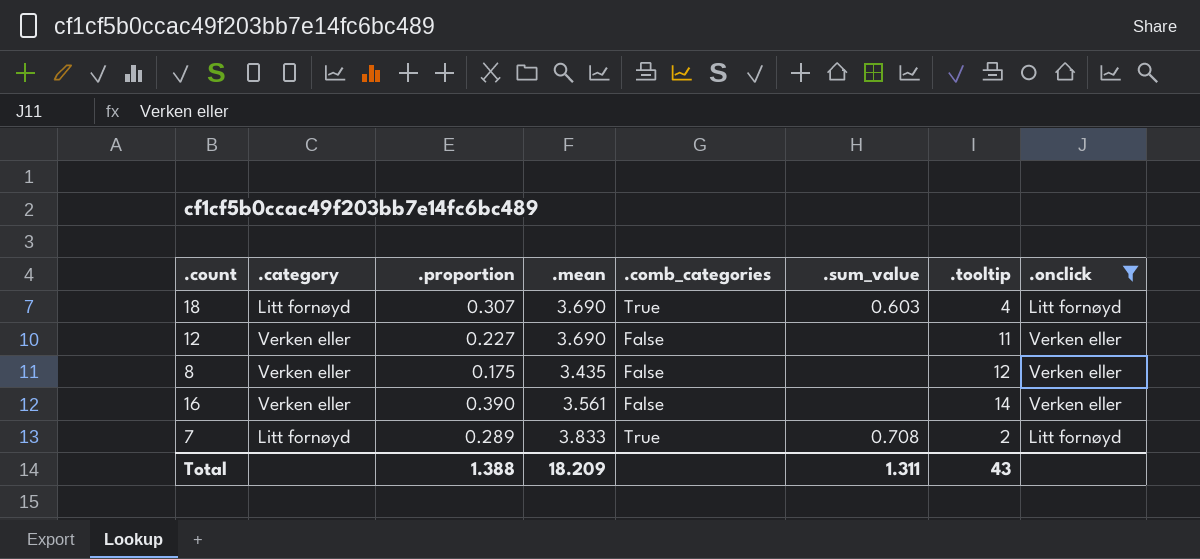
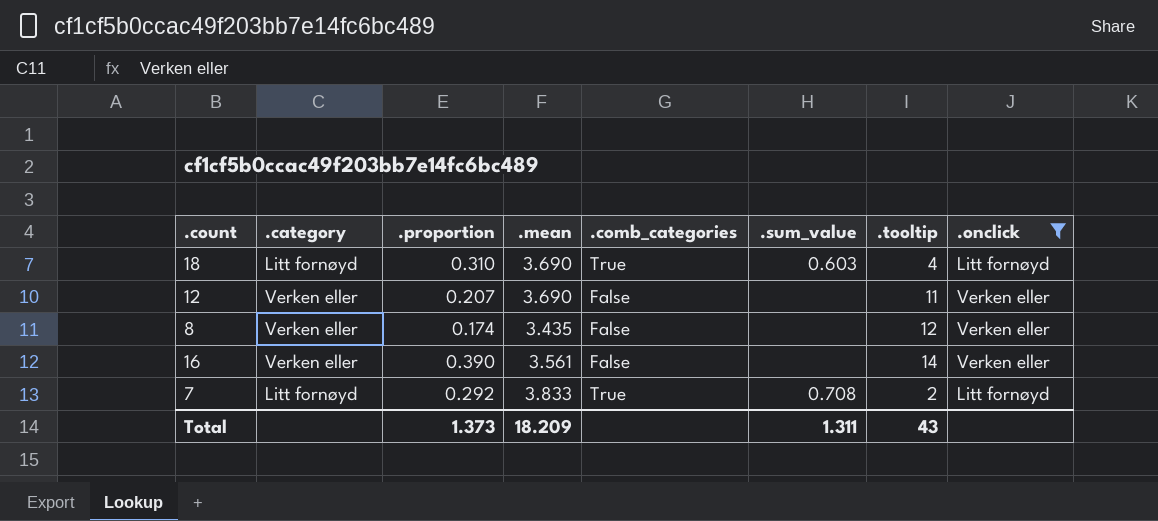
18 | .proportion: 0.307 -> 0.310
12 | .proportion: 0.227 -> 0.207
8 | .proportion: 0.175 -> 0.174
7 | .proportion: 0.289 -> 0.292
Total | .proportion: 1.388 -> 1.373

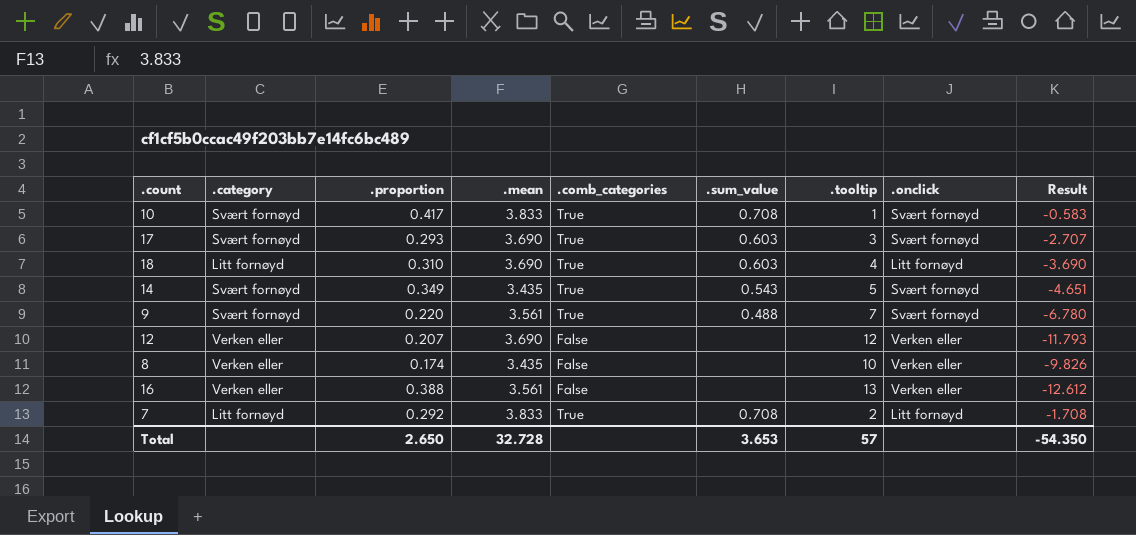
filter: .onclick != Svært fornøyd -> none
column Result | formula: none -> [.proportion] - [.tooltip]
12 | .tooltip: 11 -> 12
8 | .tooltip: 12 -> 10
16 | .proportion: 0.390 -> 0.388
16 | .tooltip: 14 -> 13
Total | .proportion: 1.373 -> 2.650
Total | .mean: 18.209 -> 32.728
Total | .sum_value: 1.311 -> 3.653
Total | .tooltip: 43 -> 57

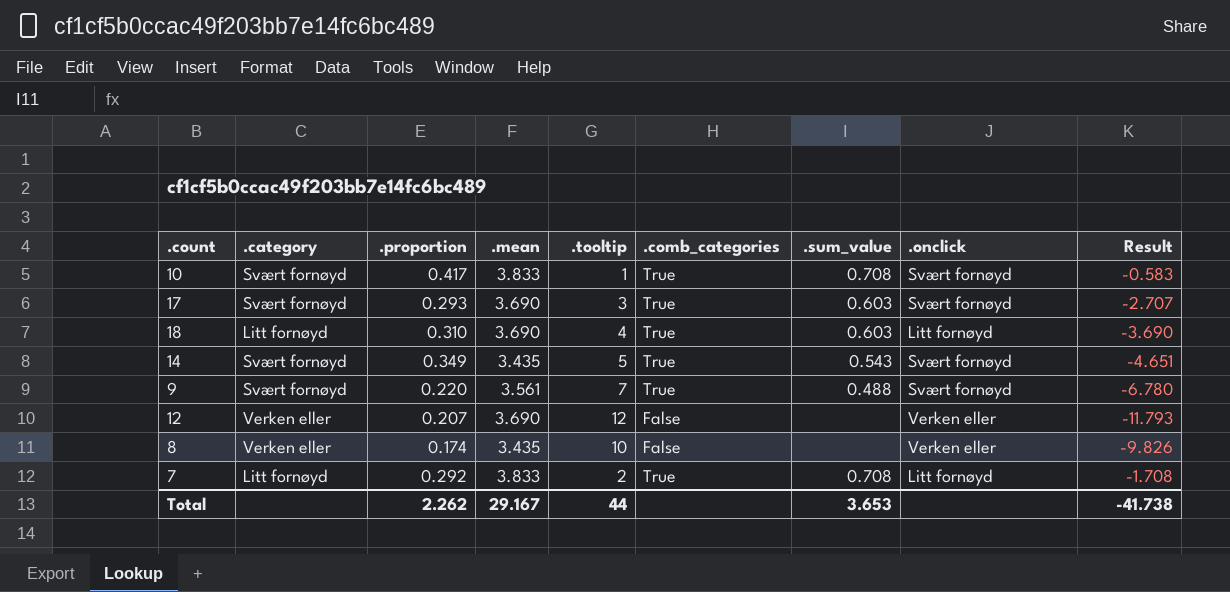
column .tooltip | position: 7 -> 5
row 16: Verken eller | 0.388 | 3.561 | False | none | 13 | Verken eller | -12.612 -> none
Total | .proportion: 2.650 -> 2.262
Total | .mean: 32.728 -> 29.167
Total | .tooltip: 57 -> 44
Total | Result: -54.350 -> -41.738

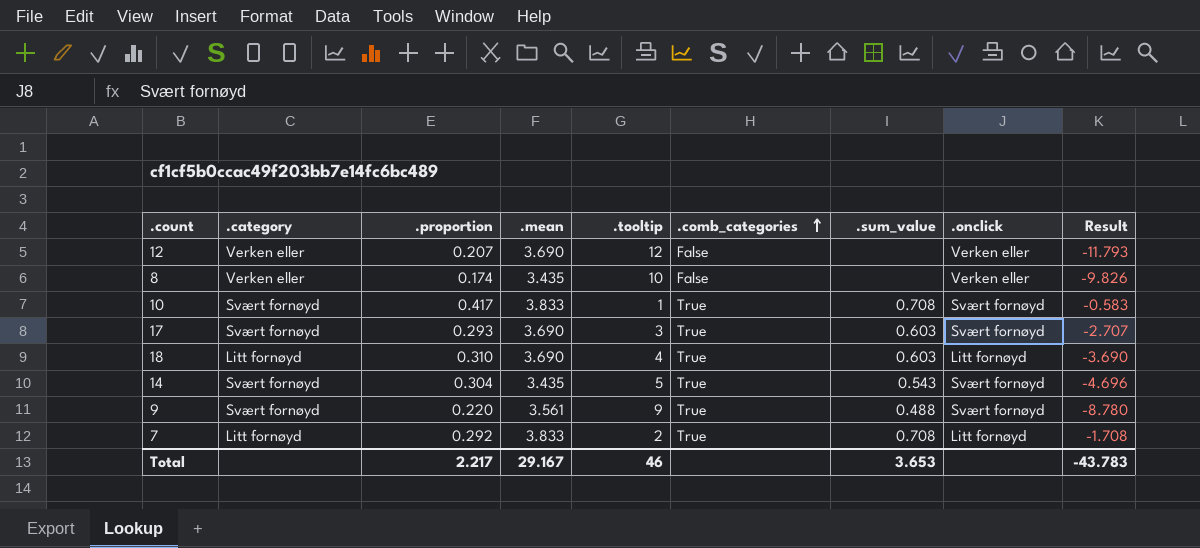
row order: none -> .comb_categories ascending
14 | .proportion: 0.349 -> 0.304
14 | Result: -4.651 -> -4.696
9 | .tooltip: 7 -> 9
9 | Result: -6.780 -> -8.780
Total | .proportion: 2.262 -> 2.217
Total | .tooltip: 44 -> 46
Total | Result: -41.738 -> -43.783

